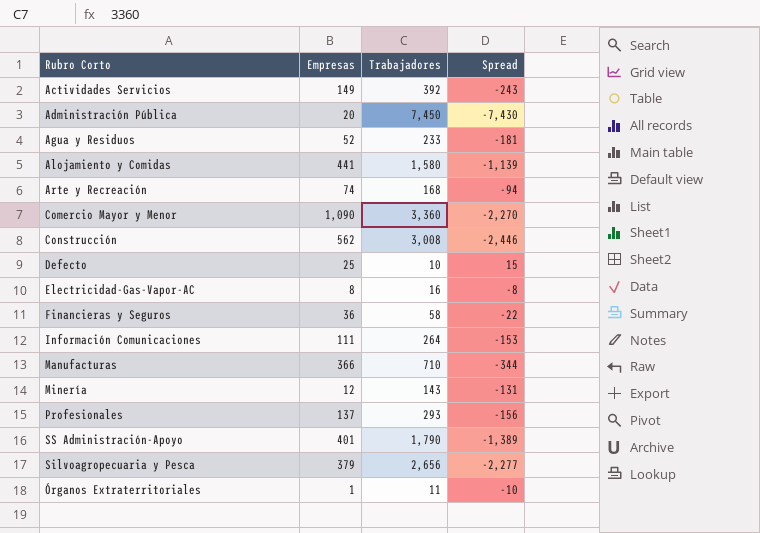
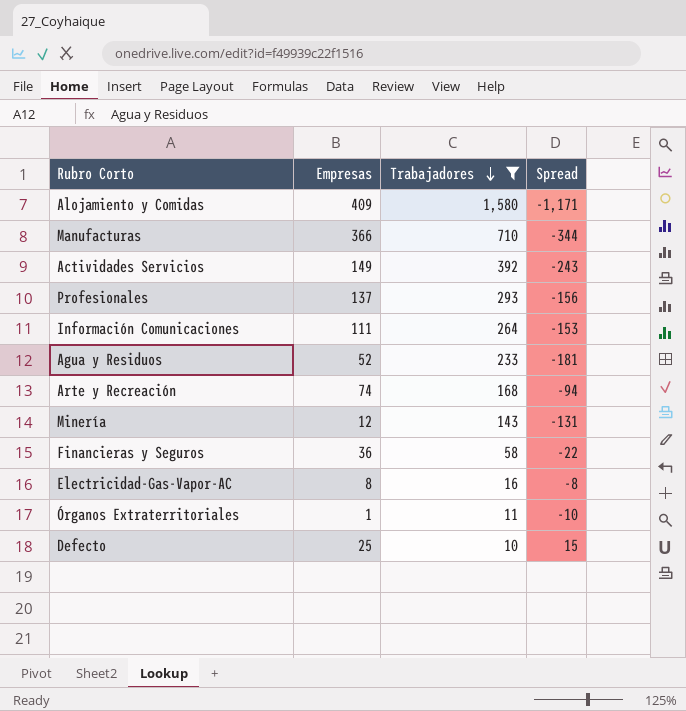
filter: none -> Trabajadores <= 1,580
row order: none -> Trabajadores descending
Alojamiento y Comidas | Empresas: 441 -> 409
Alojamiento y Comidas | Spread: -1,139 -> -1,171

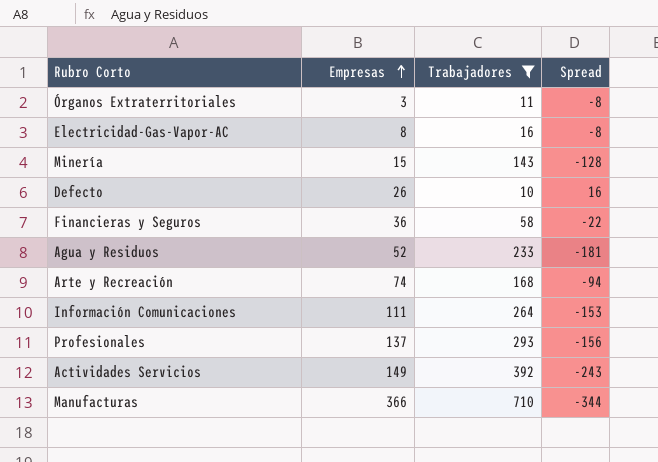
row order: Trabajadores descending -> Empresas ascending
row Alojamiento y Comidas: 409 | 1,580 | -1,171 -> none
Órganos Extraterritoriales | Empresas: 1 -> 3
Órganos Extraterritoriales | Spread: -10 -> -8
Minería | Empresas: 12 -> 15
Minería | Spread: -131 -> -128
Defecto | Empresas: 25 -> 26
Defecto | Spread: 15 -> 16

